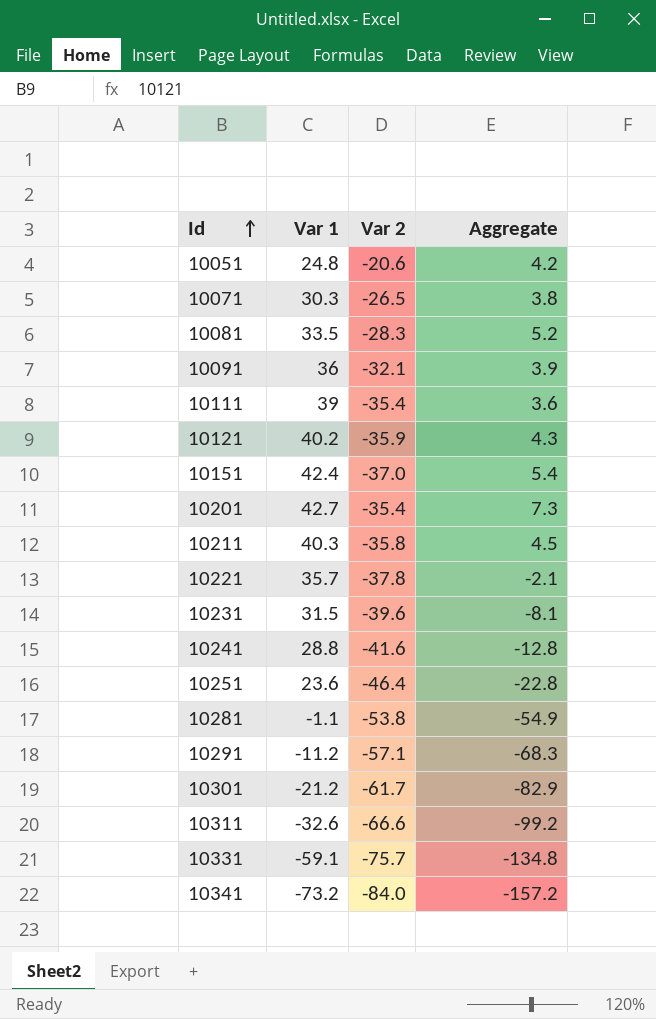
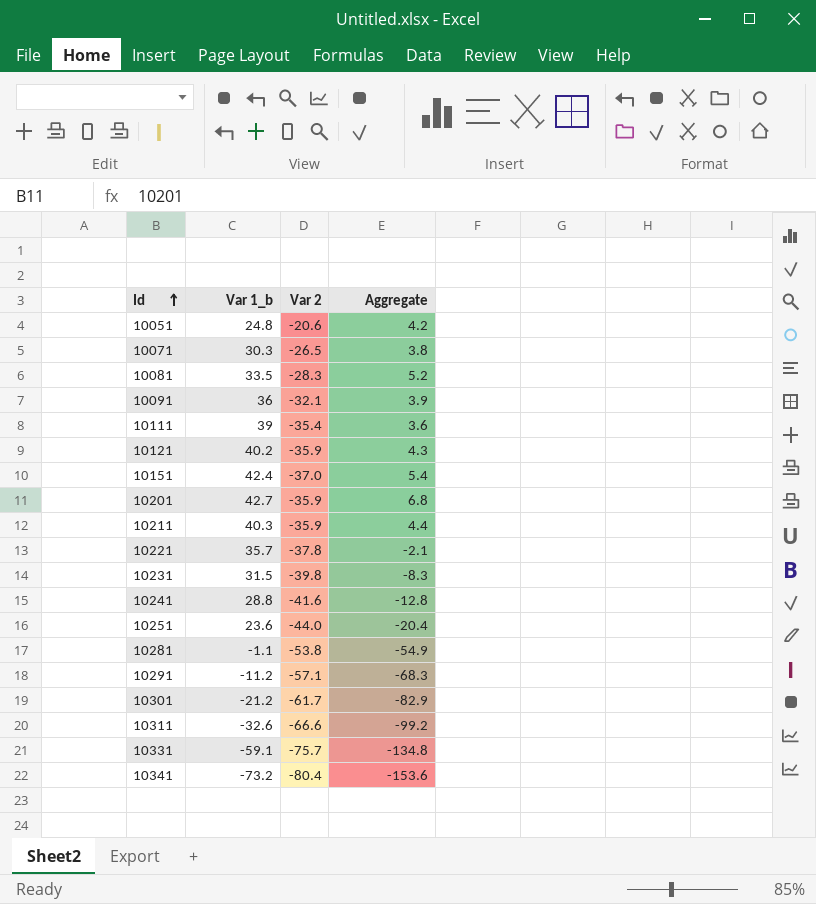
column name: Var 1 -> Var 1_b
10201 | Var 2: -35.4 -> -35.9
10201 | Aggregate: 7.3 -> 6.8
10211 | Var 2: -35.8 -> -35.9
10211 | Aggregate: 4.5 -> 4.4
10231 | Var 2: -39.6 -> -39.8
10231 | Aggregate: -8.1 -> -8.3
10251 | Var 2: -46.4 -> -44.0
10251 | Aggregate: -22.8 -> -20.4
10341 | Var 2: -84.0 -> -80.4
10341 | Aggregate: -157.2 -> -153.6

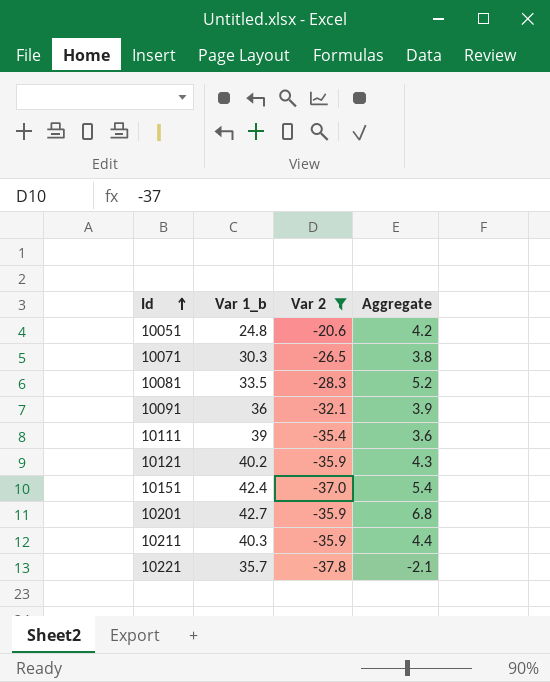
filter: none -> Var 2 >= -37.8

